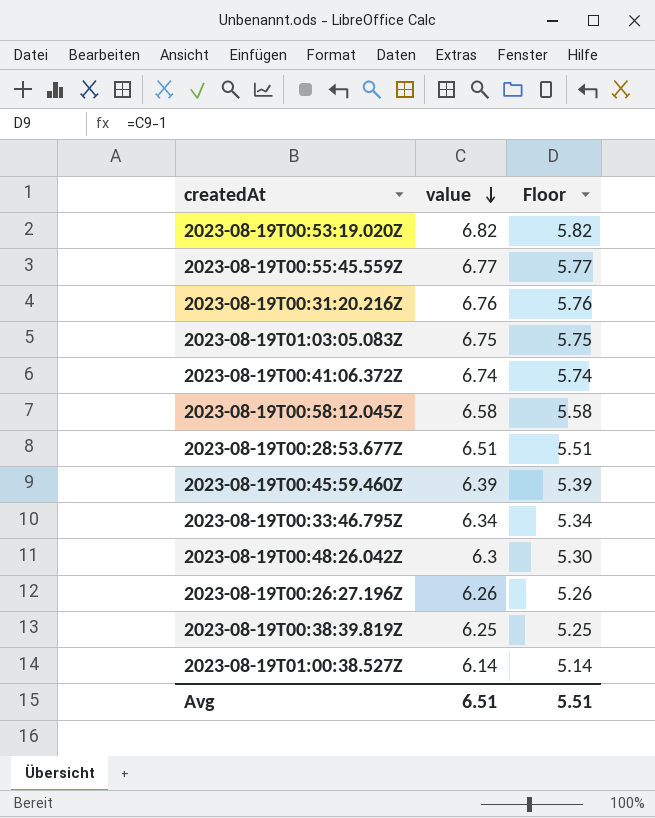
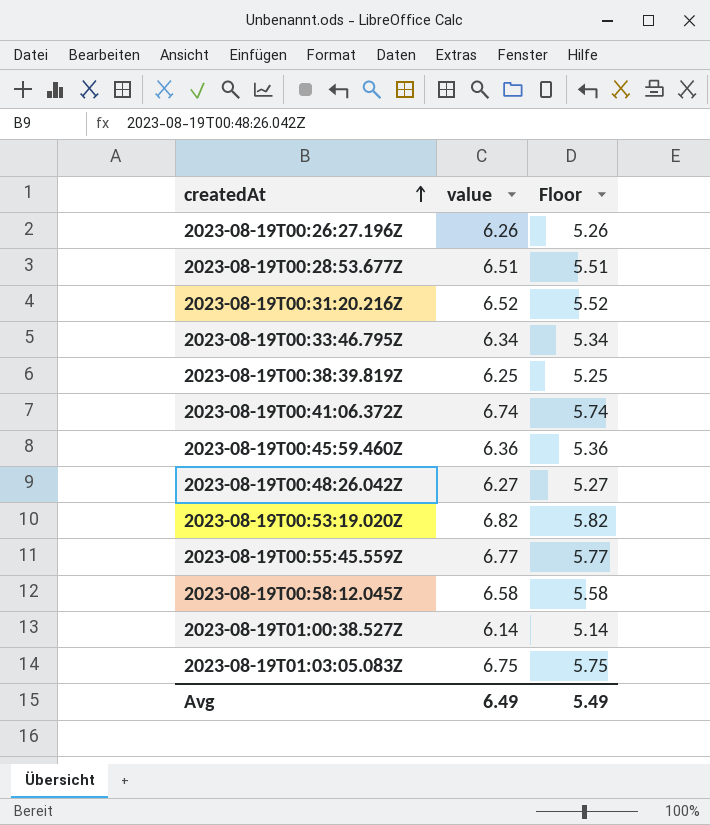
row order: value descending -> createdAt ascending
2023-08-19T00:31:20.216Z | value: 6.76 -> 6.52
2023-08-19T00:31:20.216Z | Floor: 5.76 -> 5.52
2023-08-19T00:45:59.460Z | value: 6.39 -> 6.36
2023-08-19T00:45:59.460Z | Floor: 5.39 -> 5.36
2023-08-19T00:48:26.042Z | value: 6.3 -> 6.27
2023-08-19T00:48:26.042Z | Floor: 5.30 -> 5.27
Avg | value: 6.51 -> 6.49
Avg | Floor: 5.51 -> 5.49

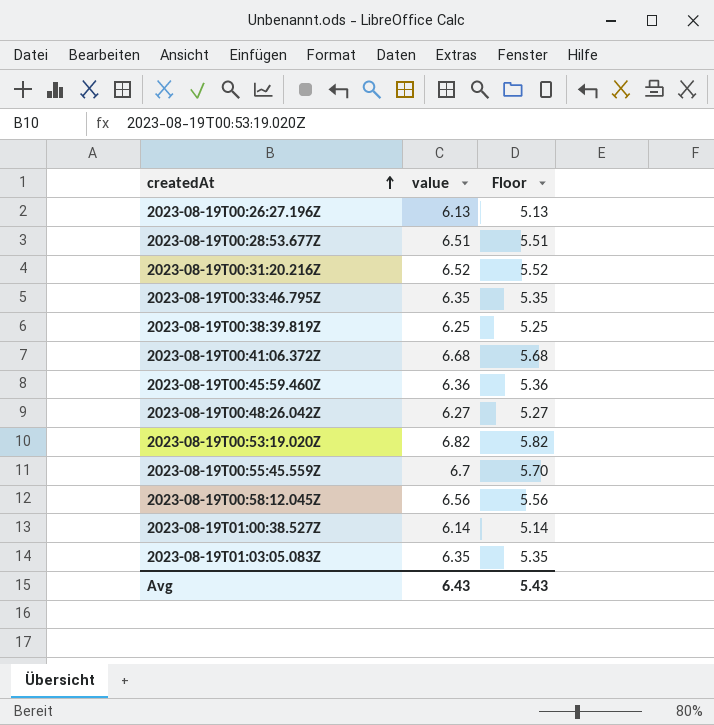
2023-08-19T00:26:27.196Z | value: 6.26 -> 6.13
2023-08-19T00:26:27.196Z | Floor: 5.26 -> 5.13
2023-08-19T00:33:46.795Z | value: 6.34 -> 6.35
2023-08-19T00:33:46.795Z | Floor: 5.34 -> 5.35
2023-08-19T00:41:06.372Z | value: 6.74 -> 6.68
2023-08-19T00:41:06.372Z | Floor: 5.74 -> 5.68
2023-08-19T00:55:45.559Z | value: 6.77 -> 6.7
2023-08-19T00:55:45.559Z | Floor: 5.77 -> 5.70
2023-08-19T00:58:12.045Z | value: 6.58 -> 6.56
2023-08-19T00:58:12.045Z | Floor: 5.58 -> 5.56
2023-08-19T01:03:05.083Z | value: 6.75 -> 6.35
2023-08-19T01:03:05.083Z | Floor: 5.75 -> 5.35
Avg | value: 6.49 -> 6.43
Avg | Floor: 5.49 -> 5.43

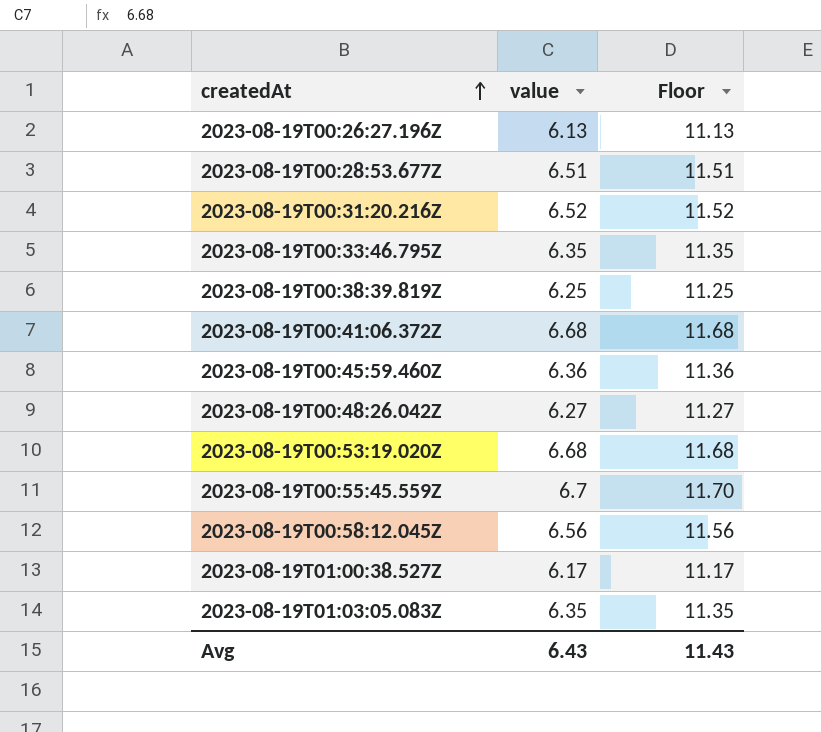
column Floor | formula: [value] - 1 -> [value] + 5
2023-08-19T00:53:19.020Z | value: 6.82 -> 6.68
2023-08-19T01:00:38.527Z | value: 6.14 -> 6.17
Avg | Floor: 5.43 -> 11.43

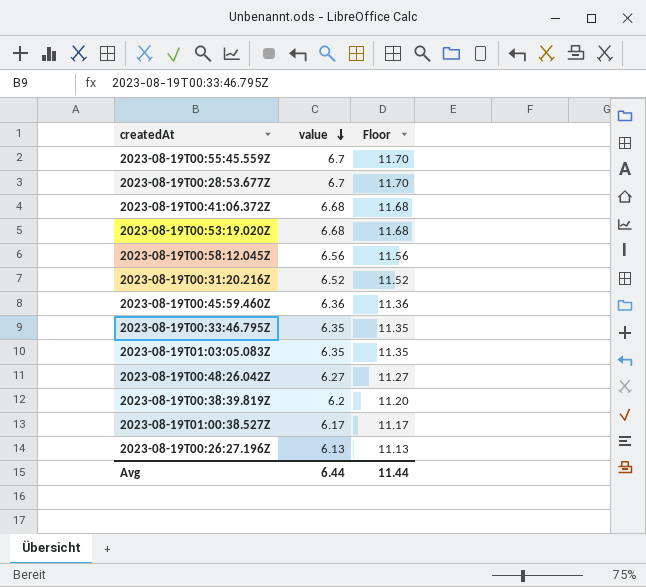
row order: createdAt ascending -> value descending
2023-08-19T00:28:53.677Z | value: 6.51 -> 6.7
2023-08-19T00:28:53.677Z | Floor: 11.51 -> 11.70
2023-08-19T00:38:39.819Z | value: 6.25 -> 6.2
2023-08-19T00:38:39.819Z | Floor: 11.25 -> 11.20
Avg | value: 6.43 -> 6.44
Avg | Floor: 11.43 -> 11.44

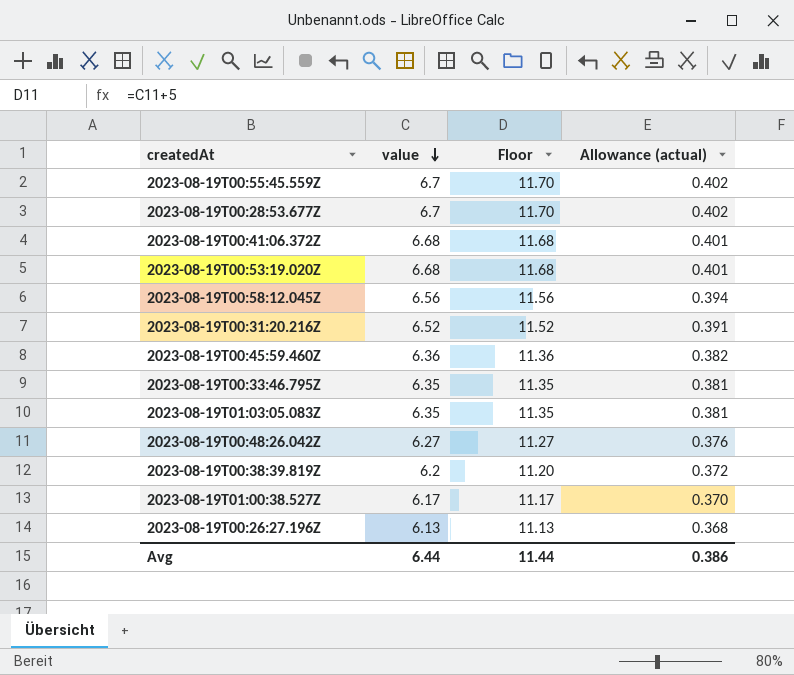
column Allowance (actual) | formula: none -> [value] * 0.06

